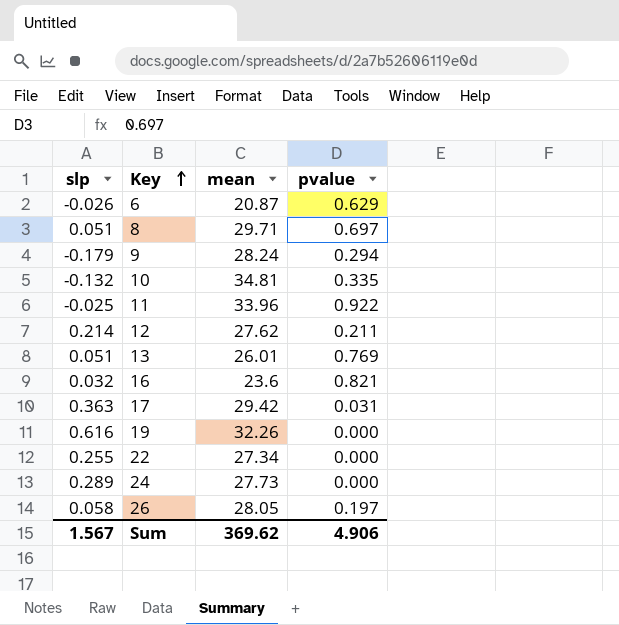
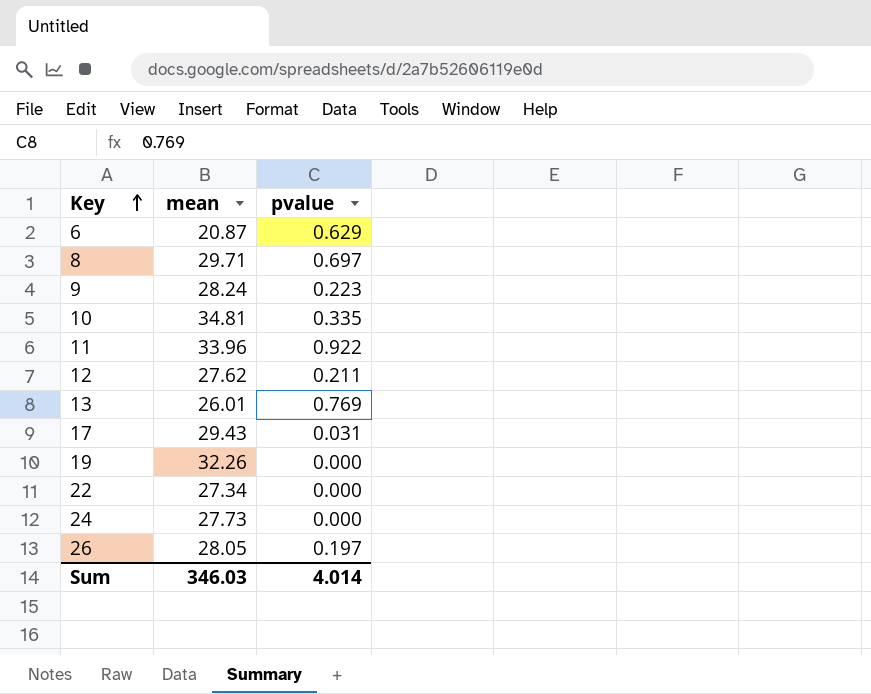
column slp | position: 1 -> none
row 16: 0.032 | 23.6 | 0.821 -> none
9 | pvalue: 0.294 -> 0.223
17 | mean: 29.42 -> 29.43
Sum | mean: 369.62 -> 346.03
Sum | pvalue: 4.906 -> 4.014

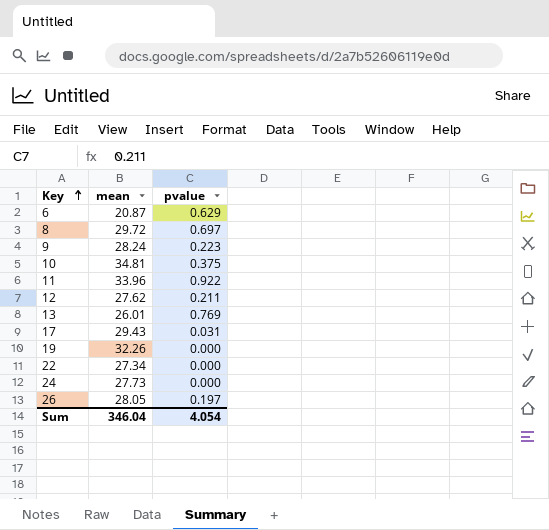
8 | mean: 29.71 -> 29.72
10 | pvalue: 0.335 -> 0.375
Sum | mean: 346.03 -> 346.04
Sum | pvalue: 4.014 -> 4.054

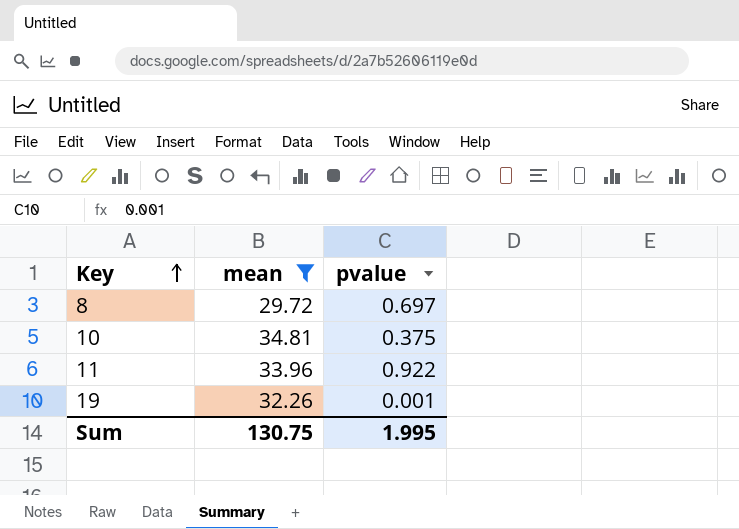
filter: none -> mean >= 29.72
19 | pvalue: 0.000 -> 0.001
Sum | mean: 346.04 -> 130.75
Sum | pvalue: 4.054 -> 1.995

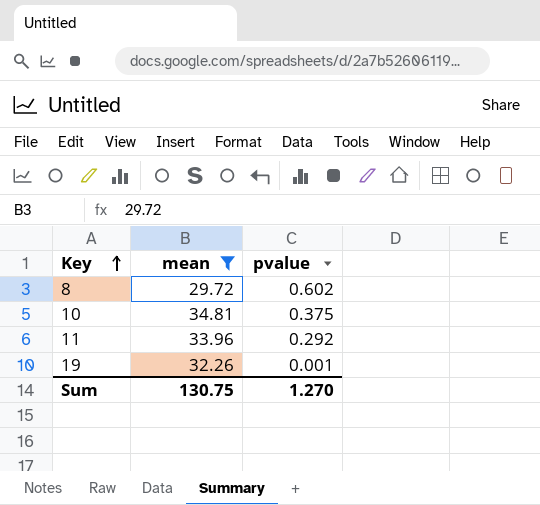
8 | pvalue: 0.697 -> 0.602
11 | pvalue: 0.922 -> 0.292
Sum | pvalue: 1.995 -> 1.270

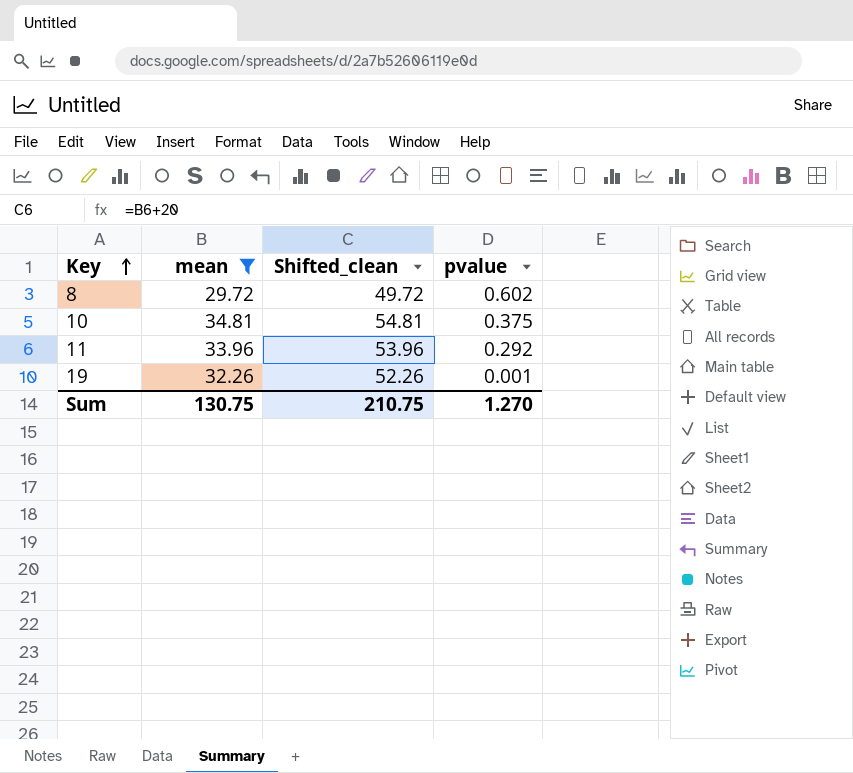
column Shifted_clean | formula: none -> [mean] + 20

